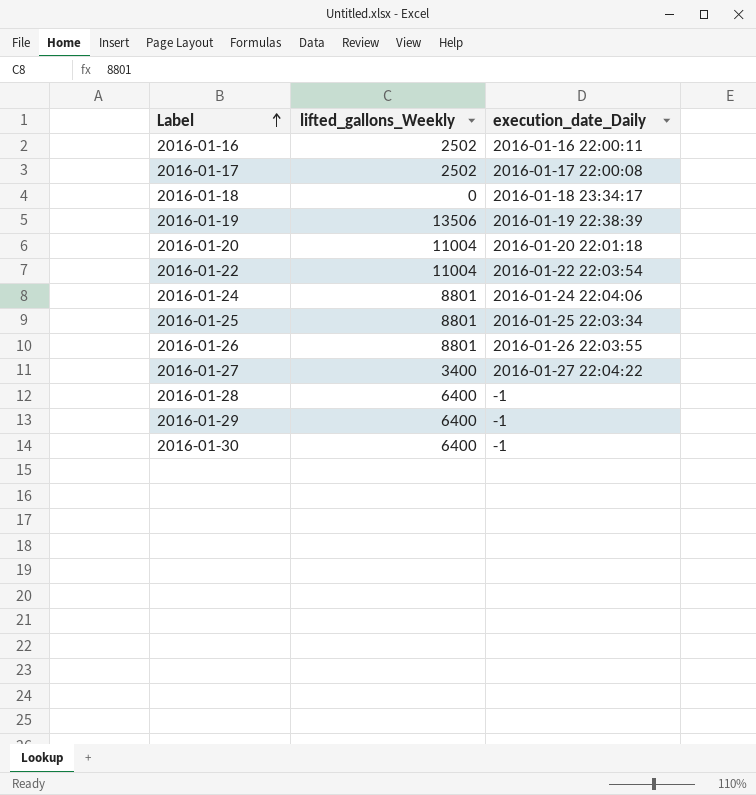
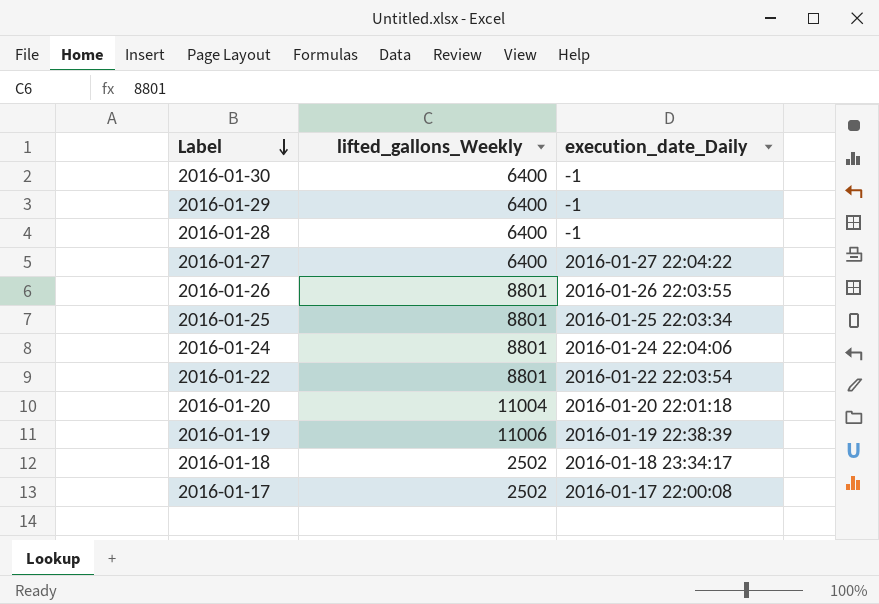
row order: Label ascending -> Label descending
row 2016-01-16: 2502 | 2016-01-16 22:00:11 -> none
2016-01-27 | lifted_gallons_Weekly: 3400 -> 6400
2016-01-22 | lifted_gallons_Weekly: 11004 -> 8801
2016-01-19 | lifted_gallons_Weekly: 13506 -> 11006
2016-01-18 | lifted_gallons_Weekly: 0 -> 2502

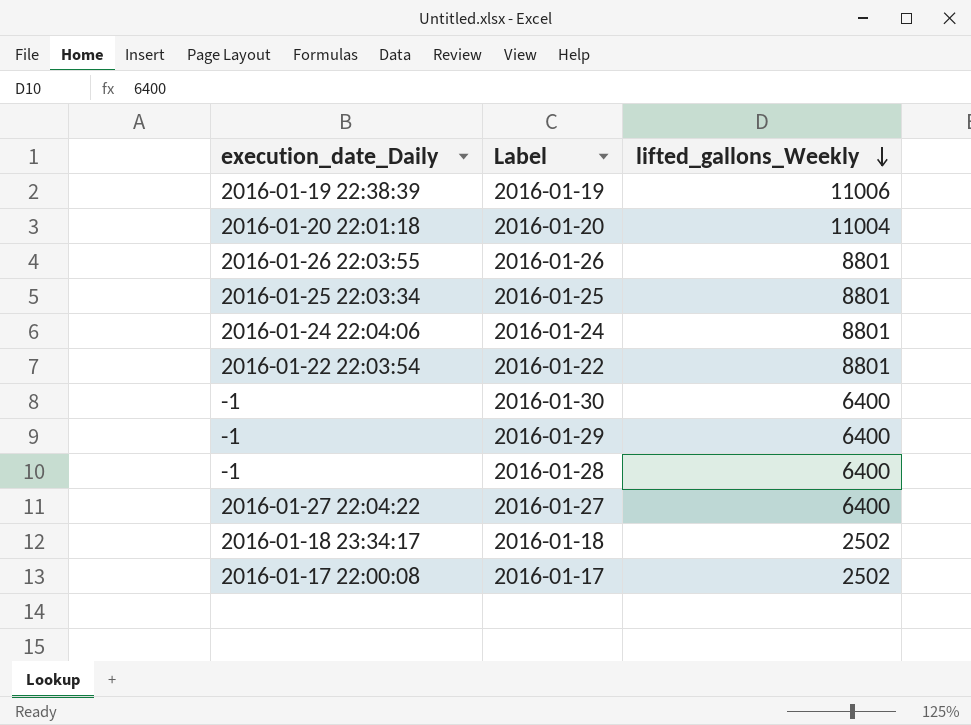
row order: Label descending -> lifted_gallons_Weekly descending
column execution_date_Daily | position: 3 -> 1

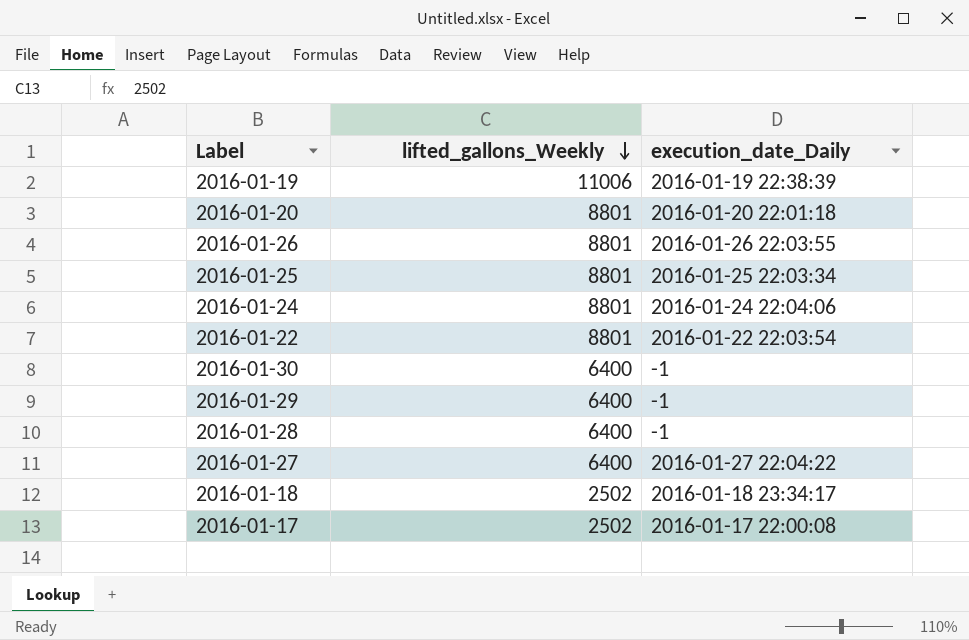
column execution_date_Daily | position: 1 -> 3
2016-01-20 | lifted_gallons_Weekly: 11004 -> 8801

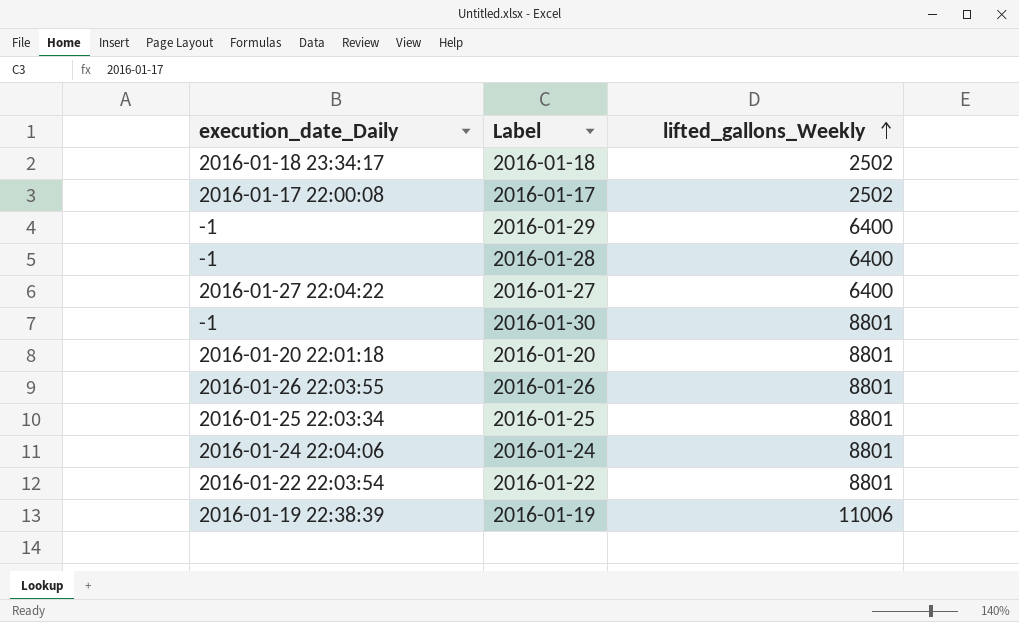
row order: lifted_gallons_Weekly descending -> lifted_gallons_Weekly ascending
column execution_date_Daily | position: 3 -> 1
2016-01-30 | lifted_gallons_Weekly: 6400 -> 8801

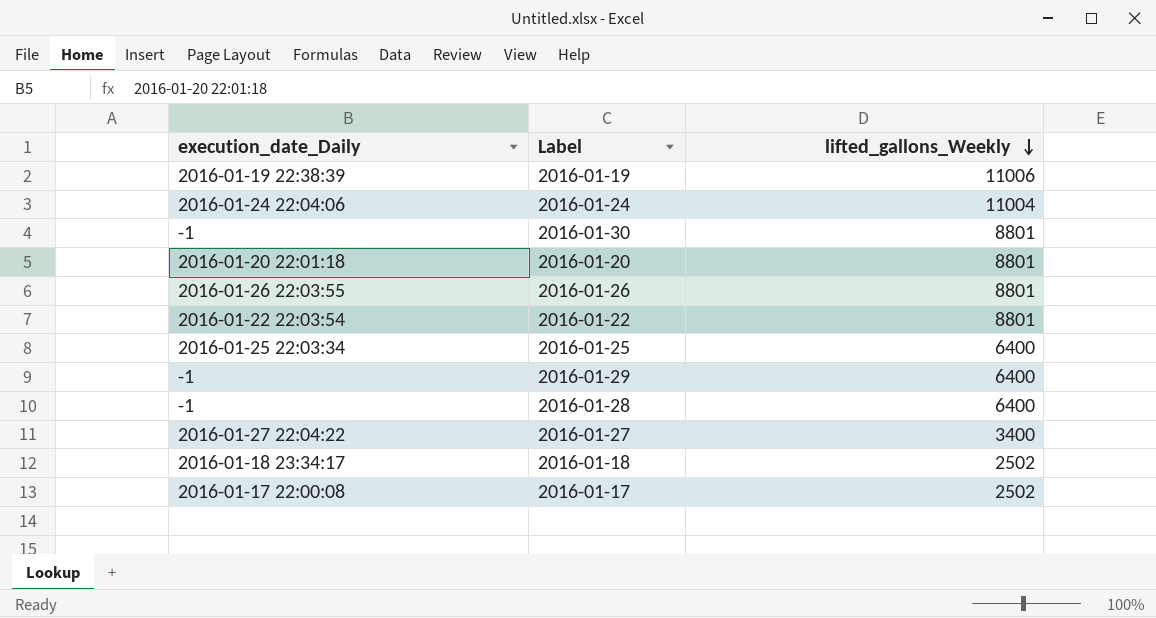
row order: lifted_gallons_Weekly ascending -> lifted_gallons_Weekly descending
2016-01-24 | lifted_gallons_Weekly: 8801 -> 11004
2016-01-25 | lifted_gallons_Weekly: 8801 -> 6400
2016-01-27 | lifted_gallons_Weekly: 6400 -> 3400

